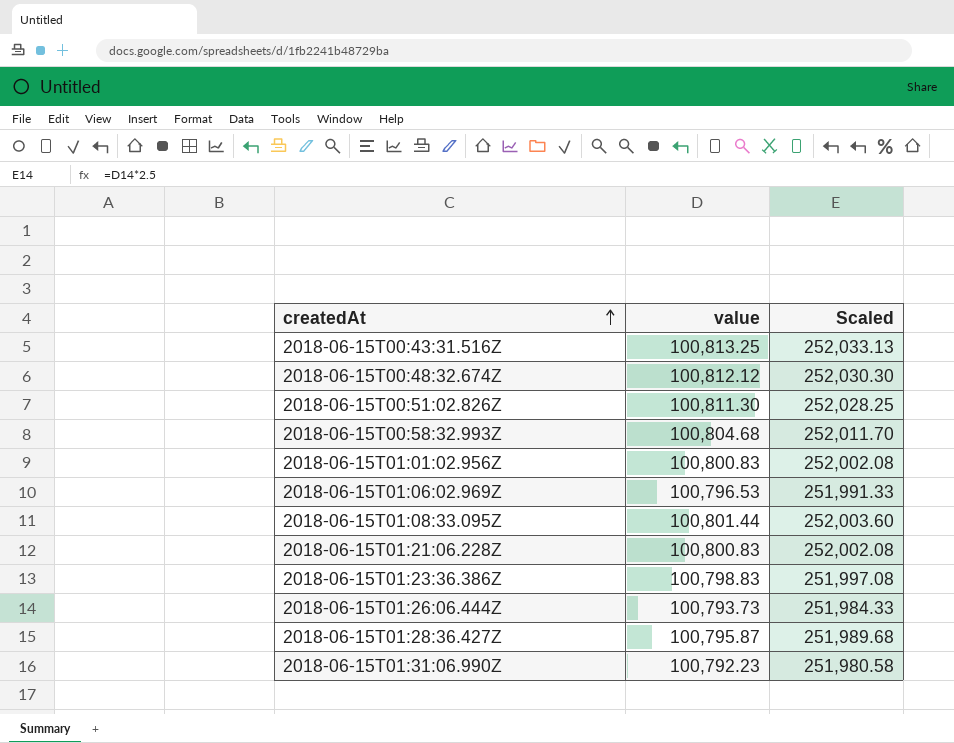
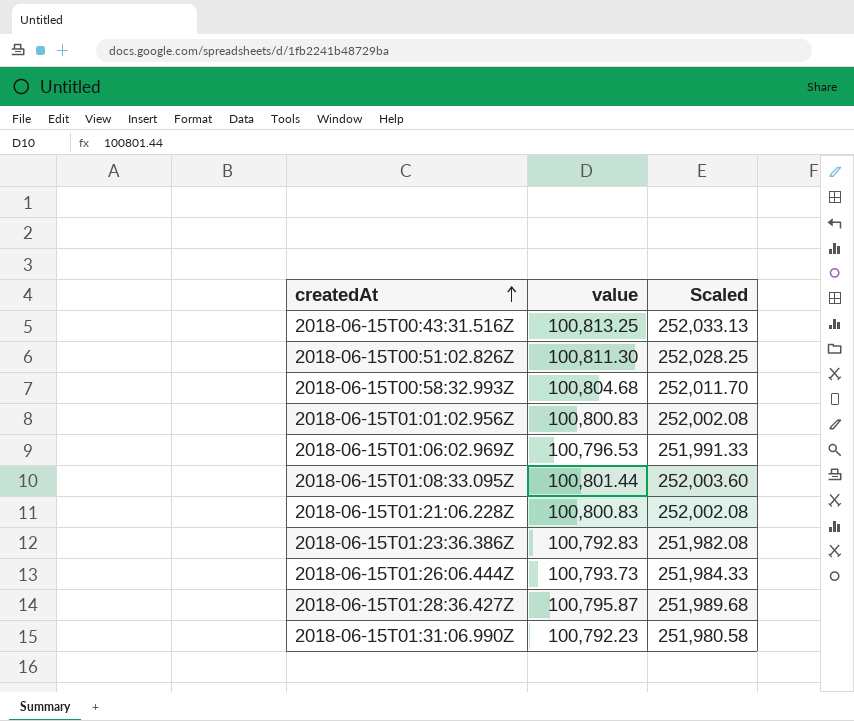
row 2018-06-15T00:48:32.674Z: 100,812.12 | 252,030.30 -> none
2018-06-15T01:23:36.386Z | value: 100,798.83 -> 100,792.83
2018-06-15T01:23:36.386Z | Scaled: 251,997.08 -> 251,982.08

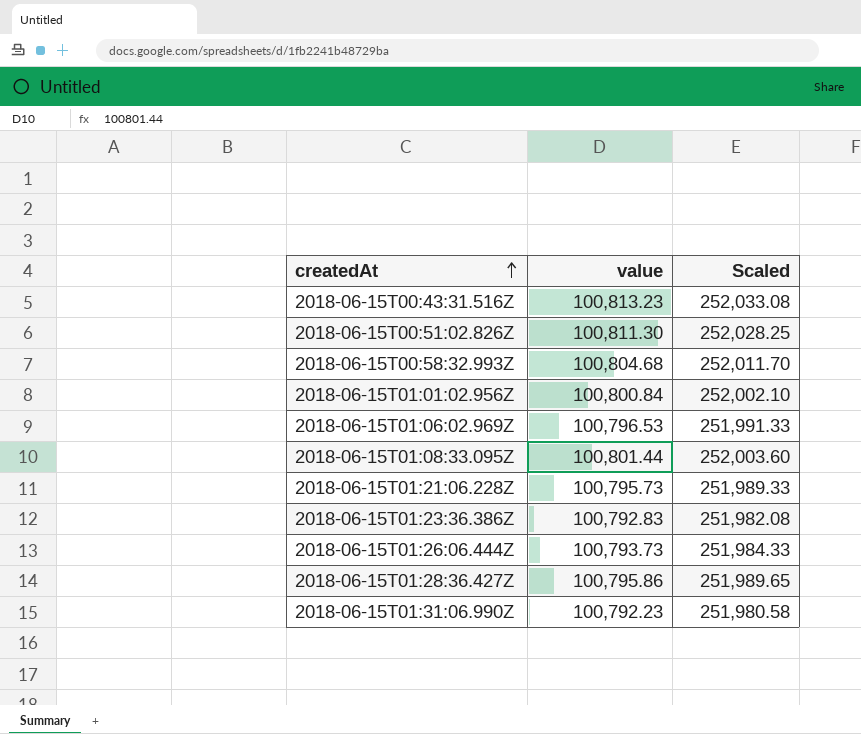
2018-06-15T00:43:31.516Z | value: 100,813.25 -> 100,813.23
2018-06-15T00:43:31.516Z | Scaled: 252,033.13 -> 252,033.08
2018-06-15T01:01:02.956Z | value: 100,800.83 -> 100,800.84
2018-06-15T01:01:02.956Z | Scaled: 252,002.08 -> 252,002.10
2018-06-15T01:21:06.228Z | value: 100,800.83 -> 100,795.73
2018-06-15T01:21:06.228Z | Scaled: 252,002.08 -> 251,989.33
2018-06-15T01:28:36.427Z | value: 100,795.87 -> 100,795.86
2018-06-15T01:28:36.427Z | Scaled: 251,989.68 -> 251,989.65

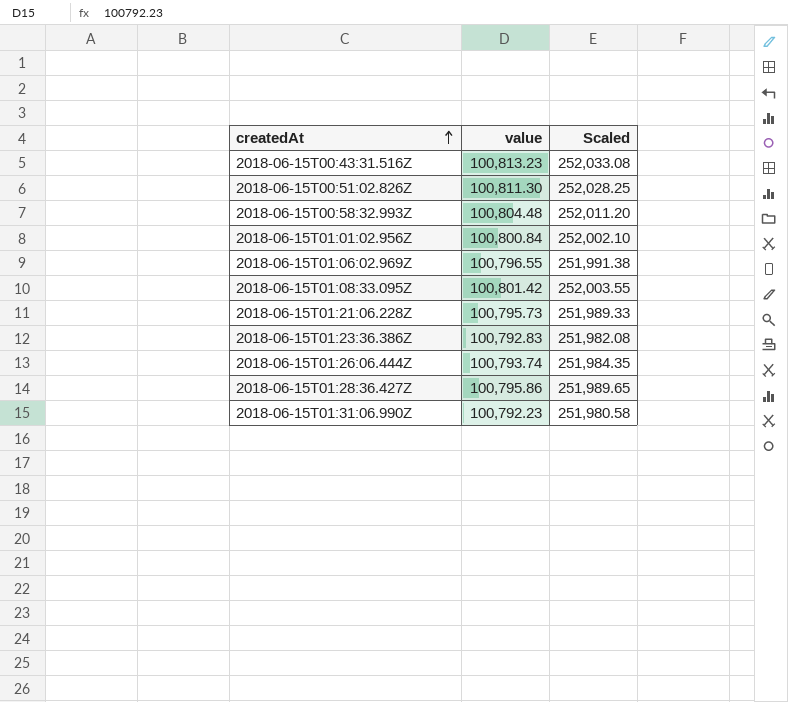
2018-06-15T00:58:32.993Z | value: 100,804.68 -> 100,804.48
2018-06-15T00:58:32.993Z | Scaled: 252,011.70 -> 252,011.20
2018-06-15T01:06:02.969Z | value: 100,796.53 -> 100,796.55
2018-06-15T01:06:02.969Z | Scaled: 251,991.33 -> 251,991.38
2018-06-15T01:08:33.095Z | value: 100,801.44 -> 100,801.42
2018-06-15T01:08:33.095Z | Scaled: 252,003.60 -> 252,003.55
2018-06-15T01:26:06.444Z | value: 100,793.73 -> 100,793.74
2018-06-15T01:26:06.444Z | Scaled: 251,984.33 -> 251,984.35

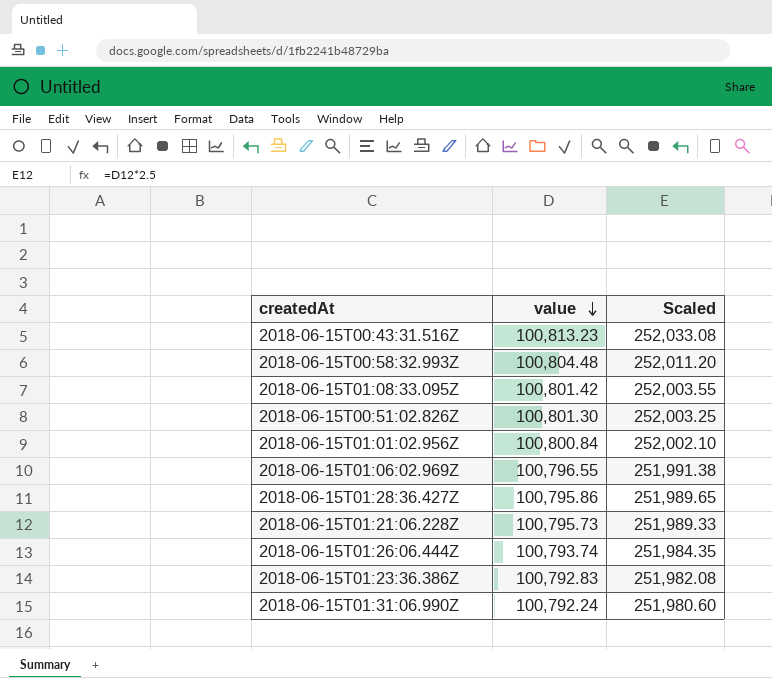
row order: createdAt ascending -> value descending
2018-06-15T00:51:02.826Z | value: 100,811.30 -> 100,801.30
2018-06-15T00:51:02.826Z | Scaled: 252,028.25 -> 252,003.25
2018-06-15T01:31:06.990Z | value: 100,792.23 -> 100,792.24
2018-06-15T01:31:06.990Z | Scaled: 251,980.58 -> 251,980.60

